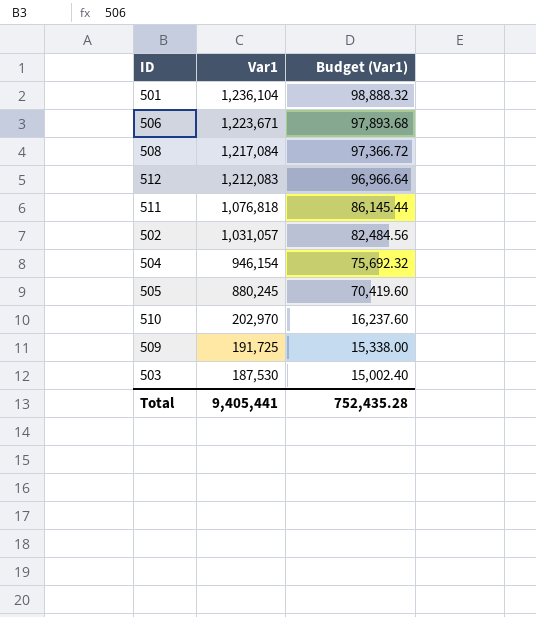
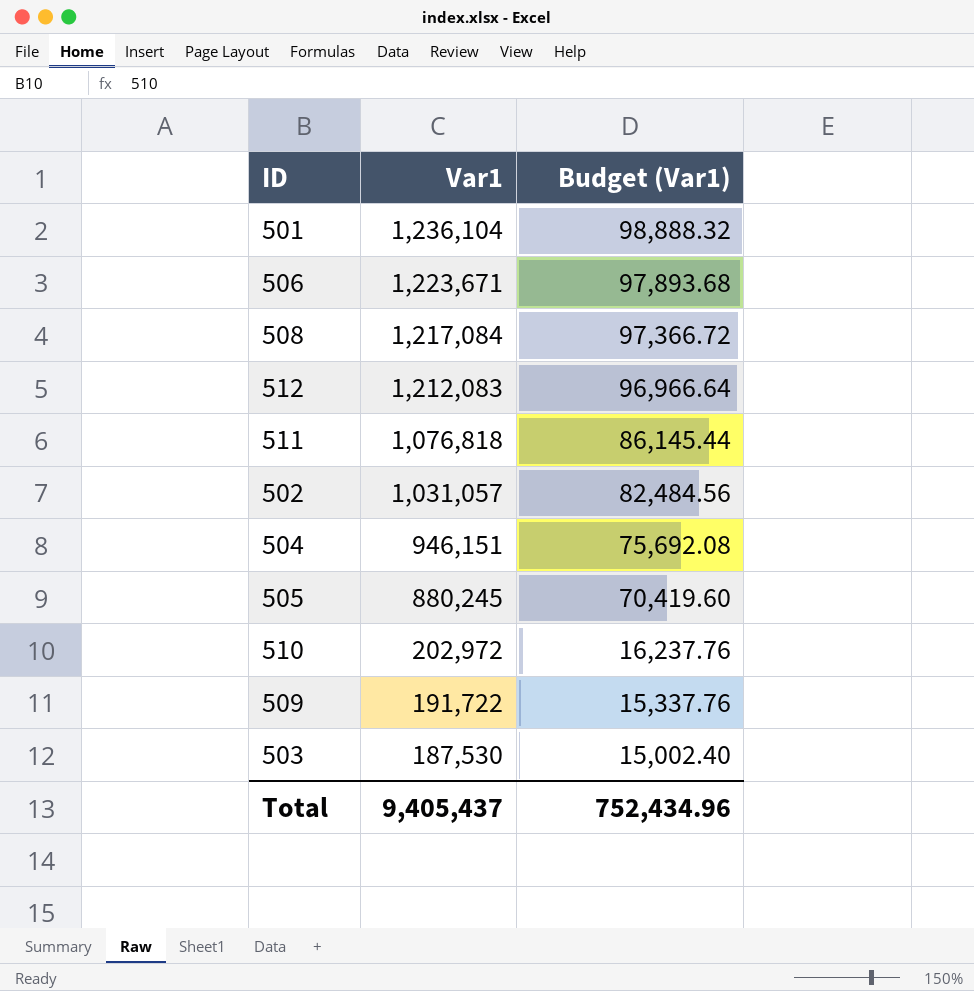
504 | Var1: 946,154 -> 946,151
504 | Budget (Var1): 75,692.32 -> 75,692.08
510 | Var1: 202,970 -> 202,972
510 | Budget (Var1): 16,237.60 -> 16,237.76
509 | Var1: 191,725 -> 191,722
509 | Budget (Var1): 15,338.00 -> 15,337.76
Total | Var1: 9,405,441 -> 9,405,437
Total | Budget (Var1): 752,435.28 -> 752,434.96

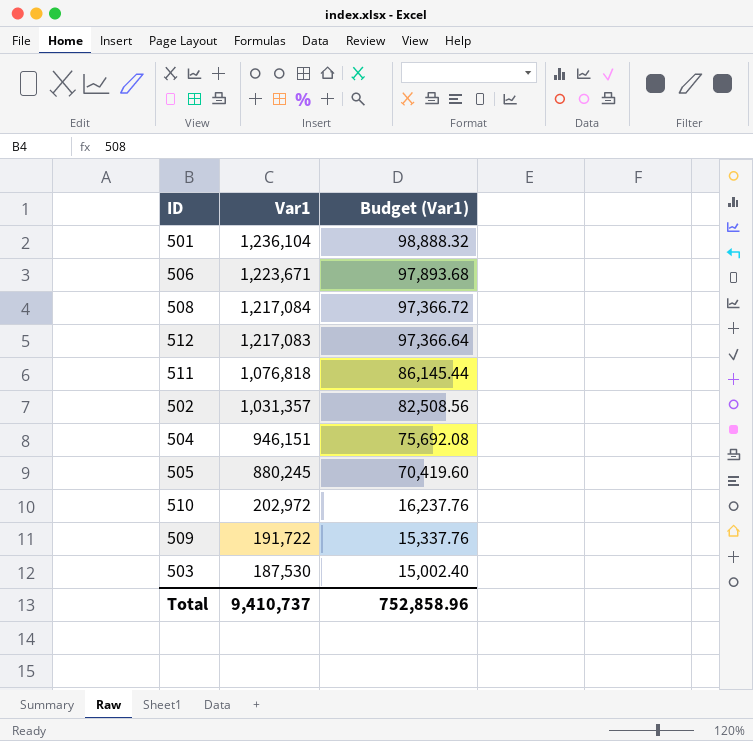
512 | Var1: 1,212,083 -> 1,217,083
512 | Budget (Var1): 96,966.64 -> 97,366.64
502 | Var1: 1,031,057 -> 1,031,357
502 | Budget (Var1): 82,484.56 -> 82,508.56
Total | Var1: 9,405,437 -> 9,410,737
Total | Budget (Var1): 752,434.96 -> 752,858.96

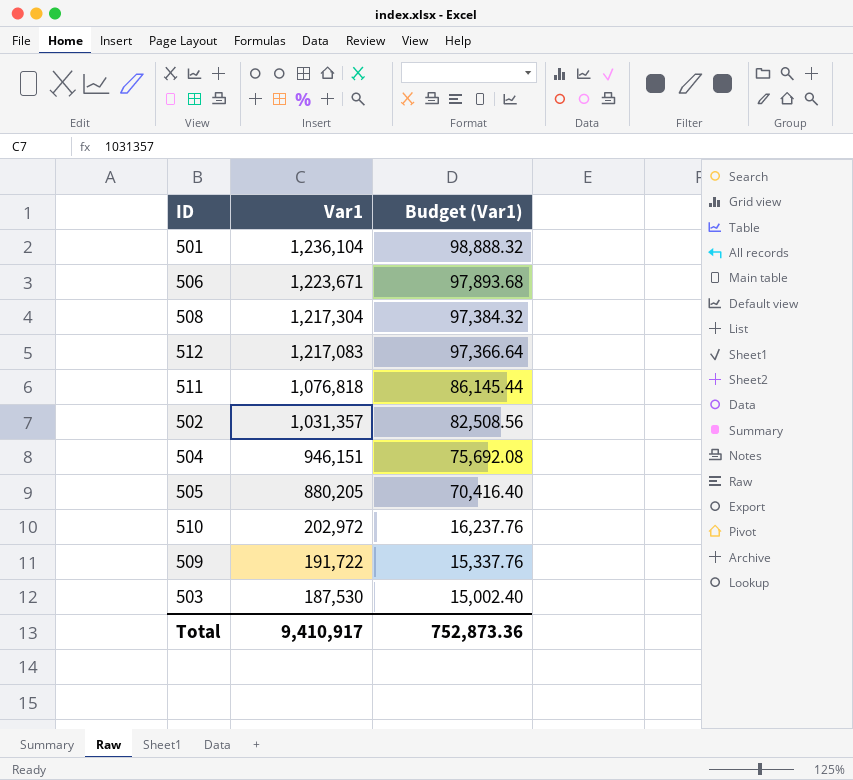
508 | Var1: 1,217,084 -> 1,217,304
508 | Budget (Var1): 97,366.72 -> 97,384.32
505 | Var1: 880,245 -> 880,205
505 | Budget (Var1): 70,419.60 -> 70,416.40
Total | Var1: 9,410,737 -> 9,410,917
Total | Budget (Var1): 752,858.96 -> 752,873.36

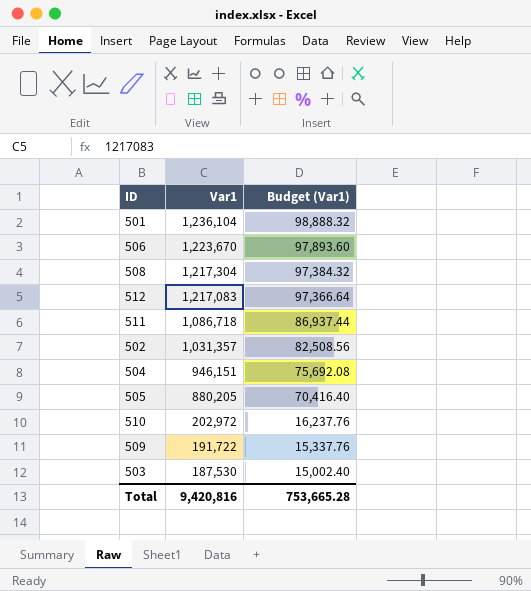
506 | Var1: 1,223,671 -> 1,223,670
506 | Budget (Var1): 97,893.68 -> 97,893.60
511 | Var1: 1,076,818 -> 1,086,718
511 | Budget (Var1): 86,145.44 -> 86,937.44
Total | Var1: 9,410,917 -> 9,420,816
Total | Budget (Var1): 752,873.36 -> 753,665.28

